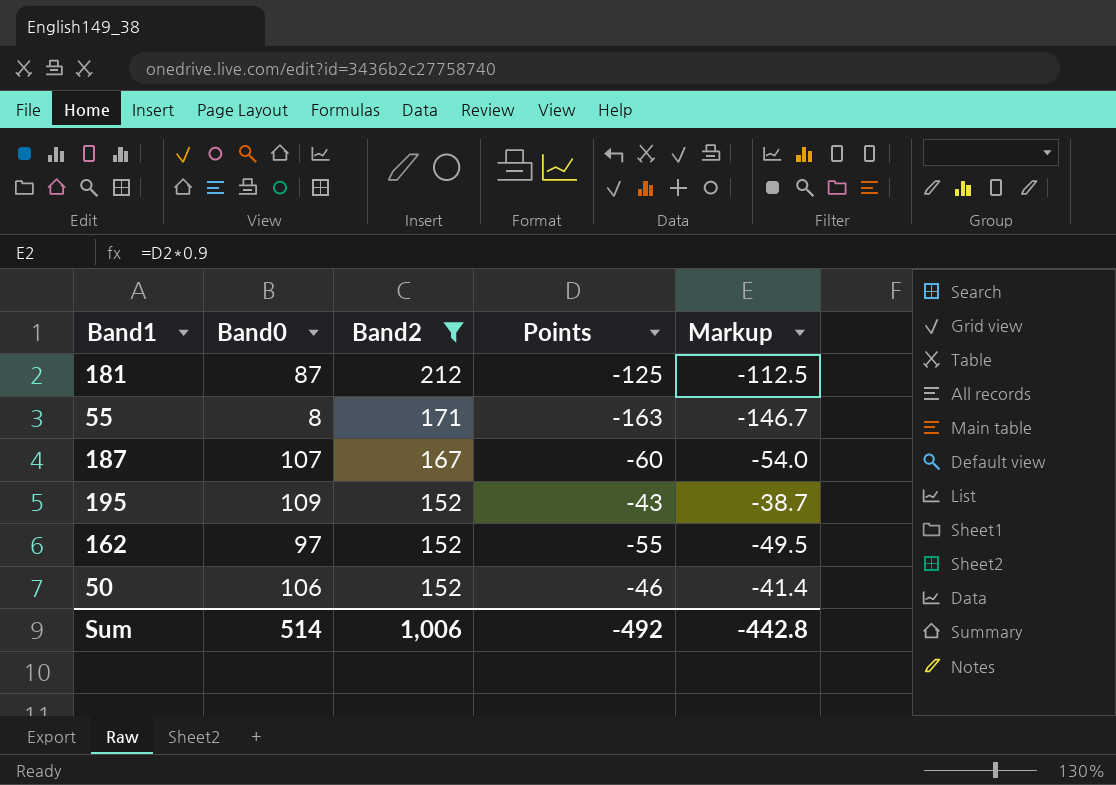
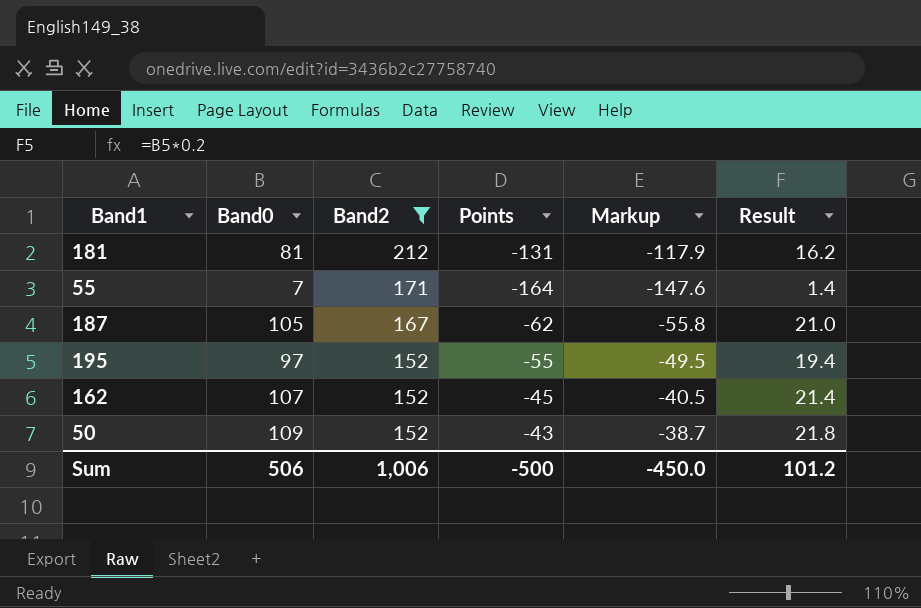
column Result | formula: none -> [Band0] * 0.2
181 | Band0: 87 -> 81
181 | Points: -125 -> -131
181 | Markup: -112.5 -> -117.9
55 | Band0: 8 -> 7
55 | Points: -163 -> -164
55 | Markup: -146.7 -> -147.6
187 | Band0: 107 -> 105
187 | Points: -60 -> -62
187 | Markup: -54.0 -> -55.8
195 | Band0: 109 -> 97
195 | Points: -43 -> -55
195 | Markup: -38.7 -> -49.5
162 | Band0: 97 -> 107
162 | Points: -55 -> -45
162 | Markup: -49.5 -> -40.5
50 | Band0: 106 -> 109
50 | Points: -46 -> -43
50 | Markup: -41.4 -> -38.7
Sum | Band0: 514 -> 506
Sum | Points: -492 -> -500
Sum | Markup: -442.8 -> -450.0

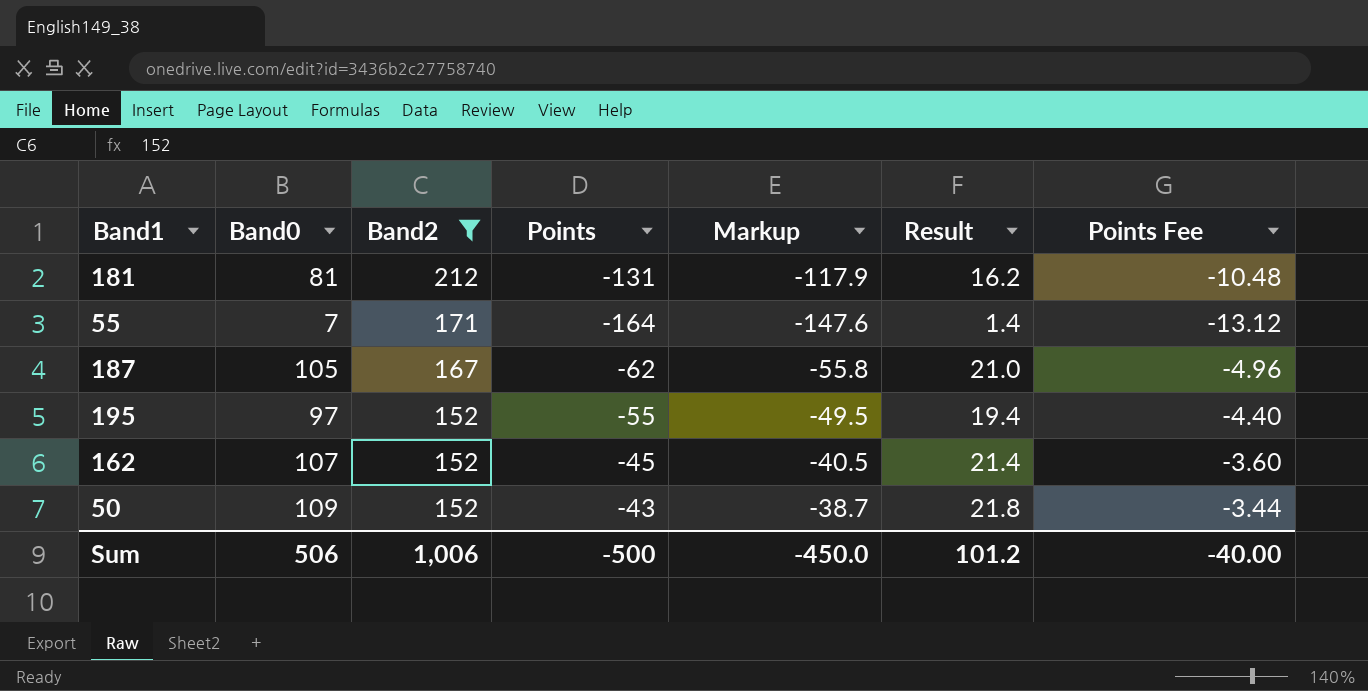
column Points Fee | formula: none -> [Points] * 0.08

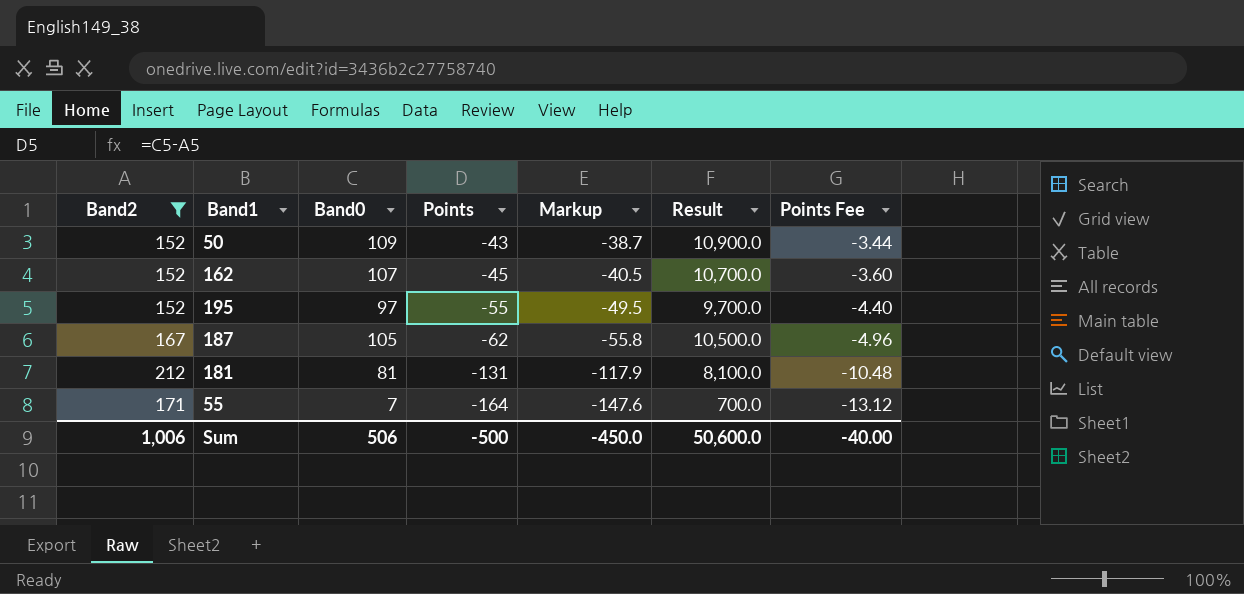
row order: Band2 descending -> Points descending
column Band2 | position: 3 -> 1
column Result | formula: [Band0] * 0.2 -> [Band0] * 100
Sum | Result: 101.2 -> 50,600.0

